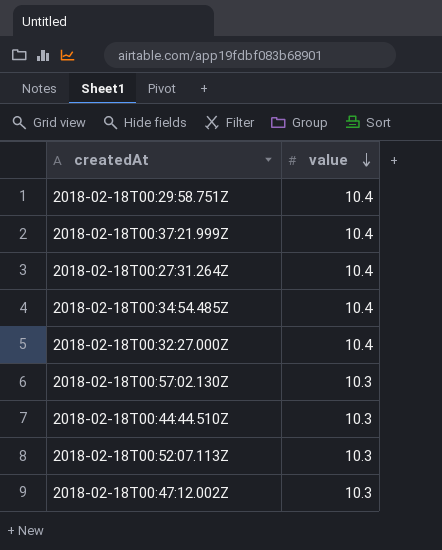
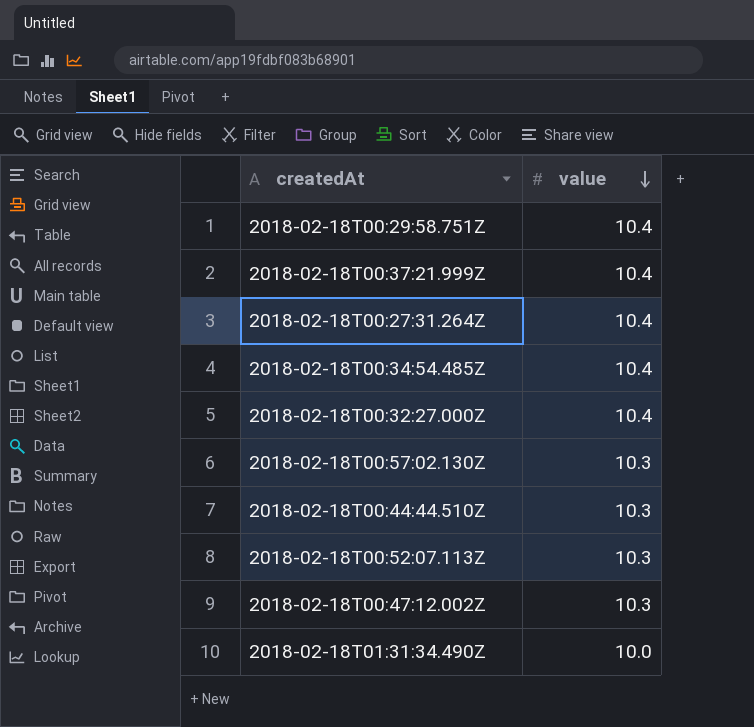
row 2018-02-18T01:31:34.490Z: none -> 10.0

